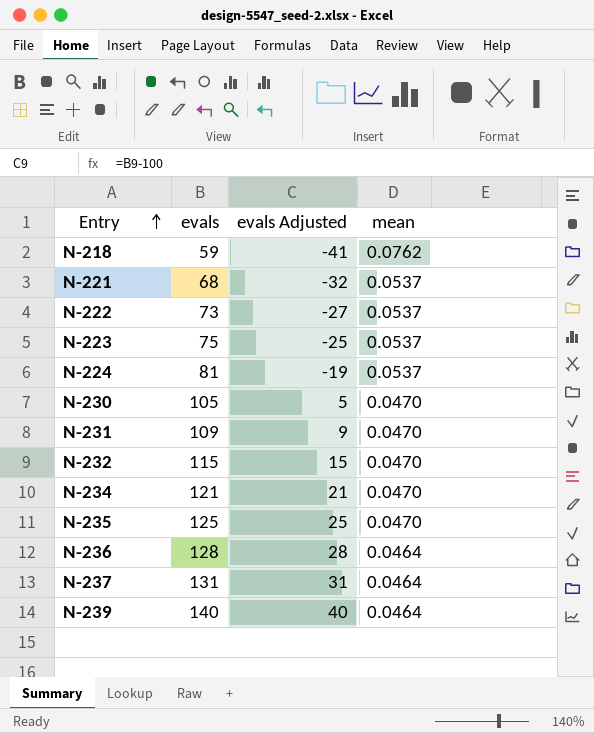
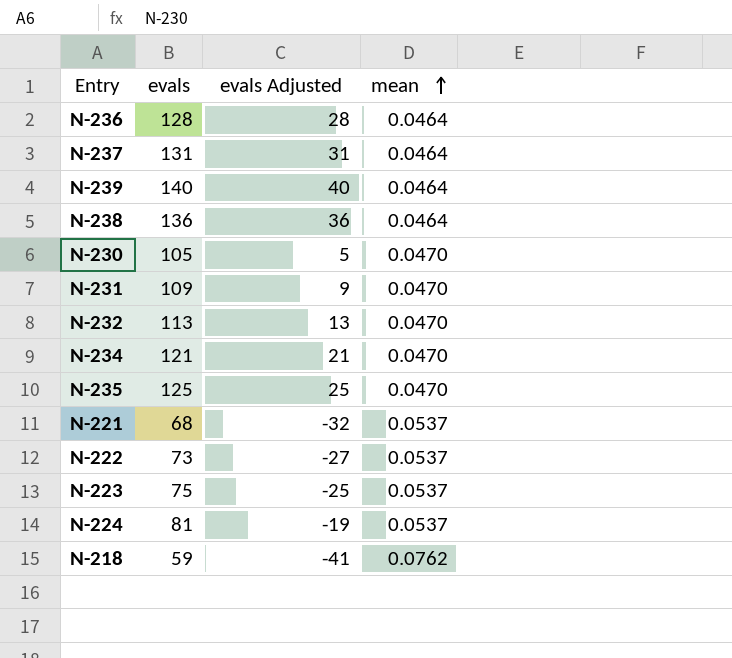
row order: Entry ascending -> mean ascending
row N-238: none -> 136 | 36 | 0.0464
N-232 | evals: 115 -> 113
N-232 | evals Adjusted: 15 -> 13

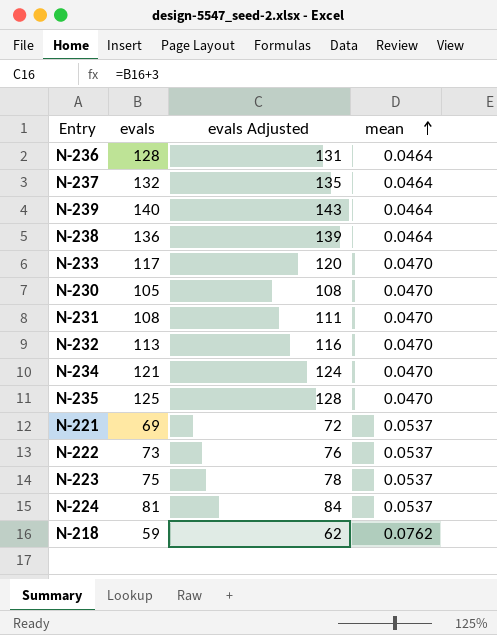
column evals Adjusted | formula: [evals] - 100 -> [evals] + 3
N-237 | evals: 131 -> 132
row N-233: none -> 117 | 120 | 0.0470
N-231 | evals: 109 -> 108
N-221 | evals: 68 -> 69

